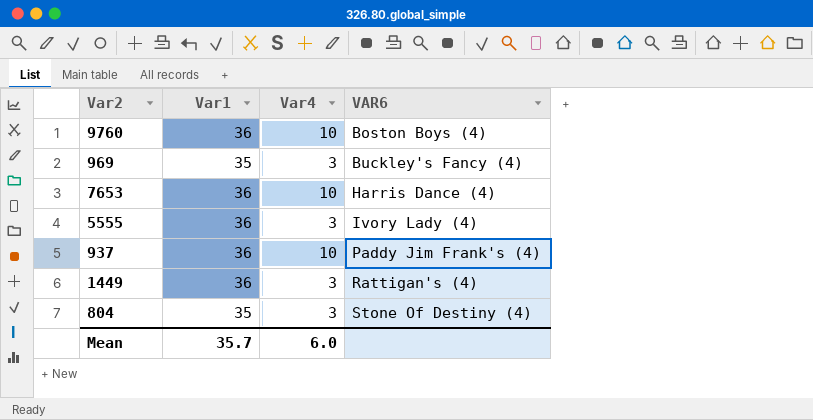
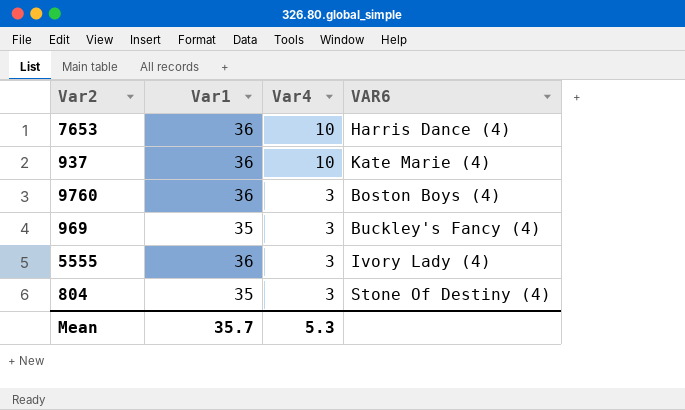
row order: VAR6 ascending -> Var4 descending
row 1449: 36 | 3 | Rattigan's (4) -> none
937 | VAR6: Paddy Jim Frank's (4) -> Kate Marie (4)
9760 | Var4: 10 -> 3
Mean | Var4: 6.0 -> 5.3

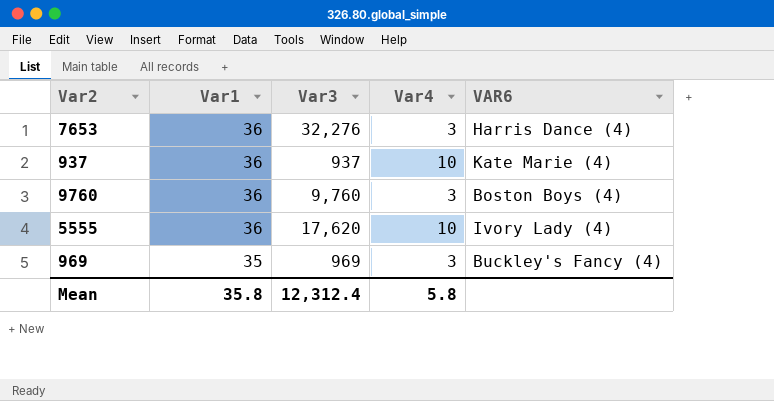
row order: Var4 descending -> Var1 descending
column Var3 | position: none -> 3
row 804: 35 | 3 | Stone Of Destiny (4) -> none
7653 | Var4: 10 -> 3
5555 | Var4: 3 -> 10
Mean | Var1: 35.7 -> 35.8
Mean | Var4: 5.3 -> 5.8

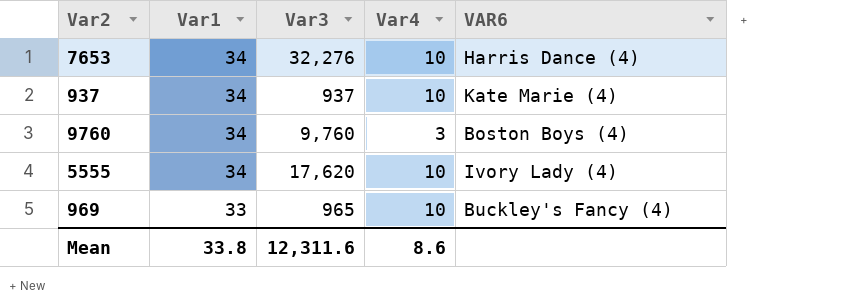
7653 | Var1: 36 -> 34
7653 | Var4: 3 -> 10
937 | Var1: 36 -> 34
9760 | Var1: 36 -> 34
5555 | Var1: 36 -> 34
969 | Var1: 35 -> 33
969 | Var3: 969 -> 965
969 | Var4: 3 -> 10
Mean | Var1: 35.8 -> 33.8
Mean | Var3: 12,312.4 -> 12,311.6
Mean | Var4: 5.8 -> 8.6

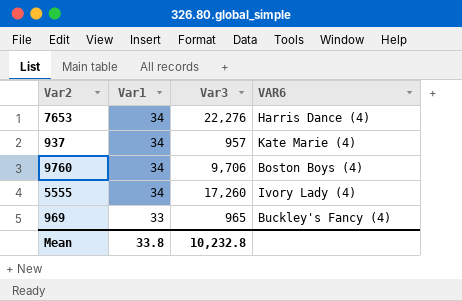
column Var4 | position: 4 -> none
7653 | Var3: 32,276 -> 22,276
937 | Var3: 937 -> 957
9760 | Var3: 9,760 -> 9,706
5555 | Var3: 17,620 -> 17,260
Mean | Var3: 12,311.6 -> 10,232.8

